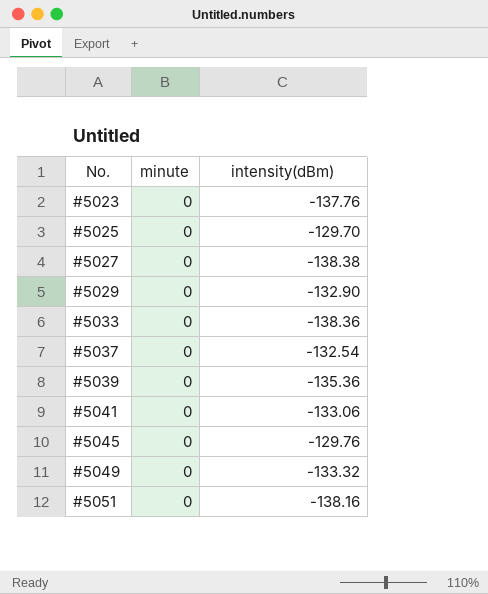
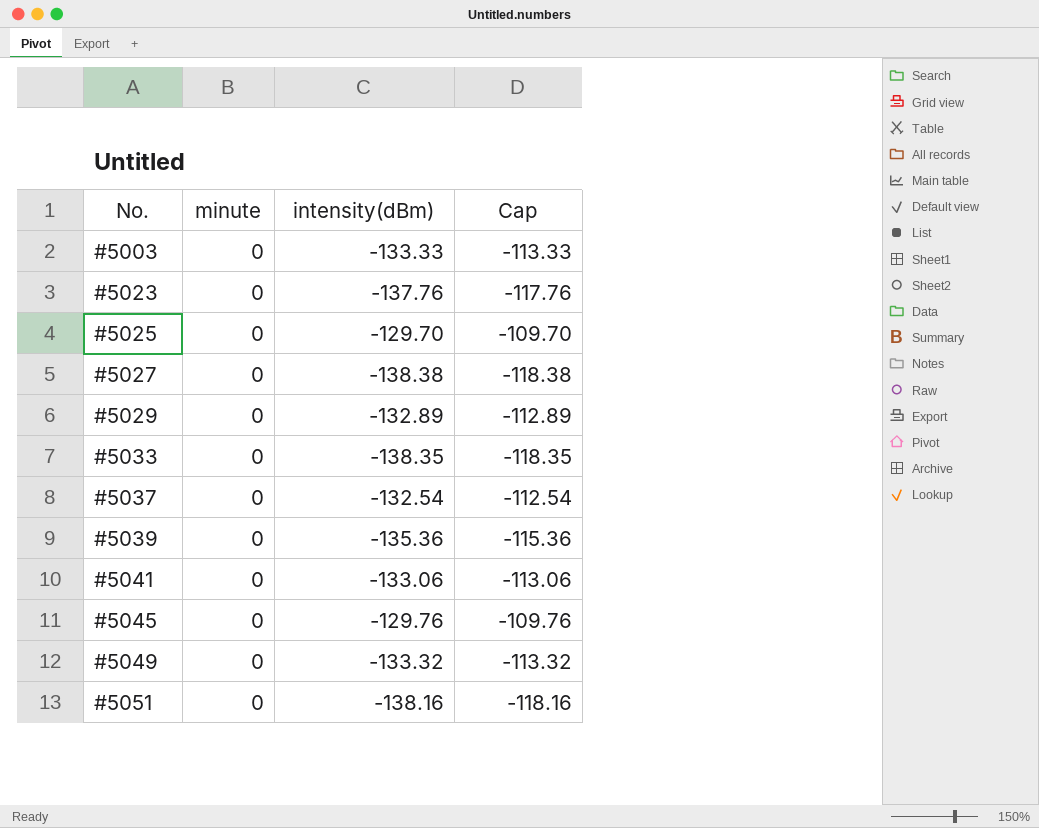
column Cap | formula: none -> [intensity(dBm)] + 20
row #5003: none -> 0 | -133.33 | -113.33
#5029 | intensity(dBm): -132.90 -> -132.89
#5033 | intensity(dBm): -138.36 -> -138.35

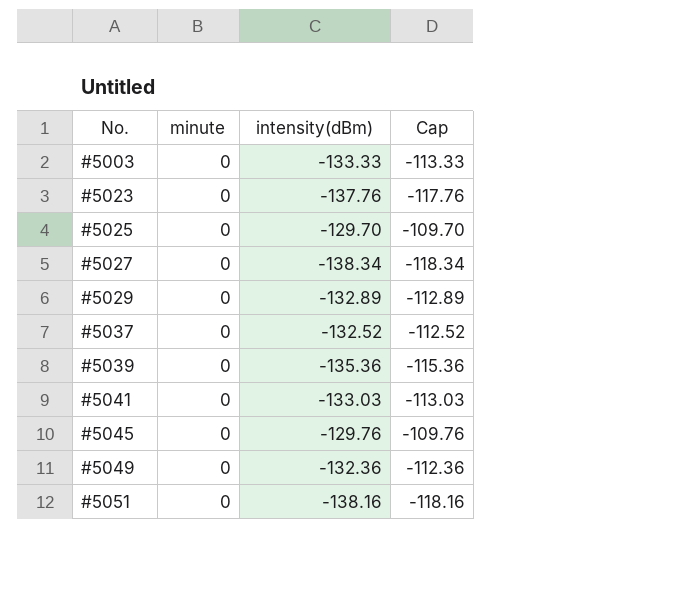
row #5033: 0 | -138.35 | -118.35 -> none
#5027 | intensity(dBm): -138.38 -> -138.34
#5027 | Cap: -118.38 -> -118.34
#5037 | intensity(dBm): -132.54 -> -132.52
#5037 | Cap: -112.54 -> -112.52
#5041 | intensity(dBm): -133.06 -> -133.03
#5041 | Cap: -113.06 -> -113.03
#5049 | intensity(dBm): -133.32 -> -132.36
#5049 | Cap: -113.32 -> -112.36

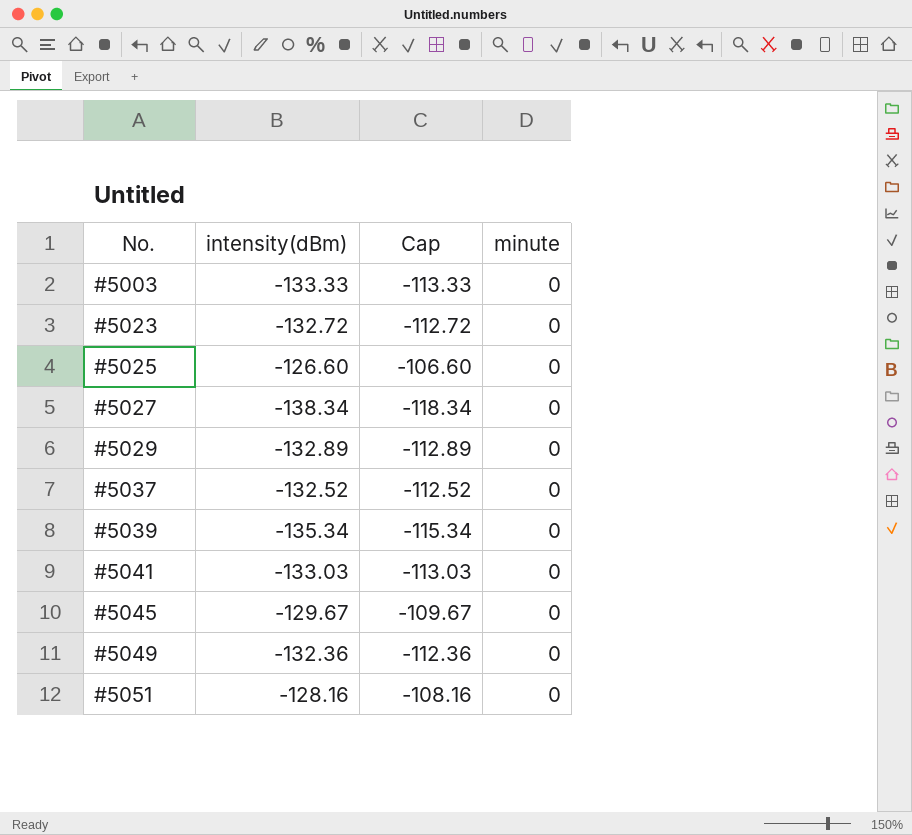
column minute | position: 2 -> 4
#5023 | intensity(dBm): -137.76 -> -132.72
#5023 | Cap: -117.76 -> -112.72
#5025 | intensity(dBm): -129.70 -> -126.60
#5025 | Cap: -109.70 -> -106.60
#5039 | intensity(dBm): -135.36 -> -135.34
#5039 | Cap: -115.36 -> -115.34
#5045 | intensity(dBm): -129.76 -> -129.67
#5045 | Cap: -109.76 -> -109.67
#5051 | intensity(dBm): -138.16 -> -128.16
#5051 | Cap: -118.16 -> -108.16

